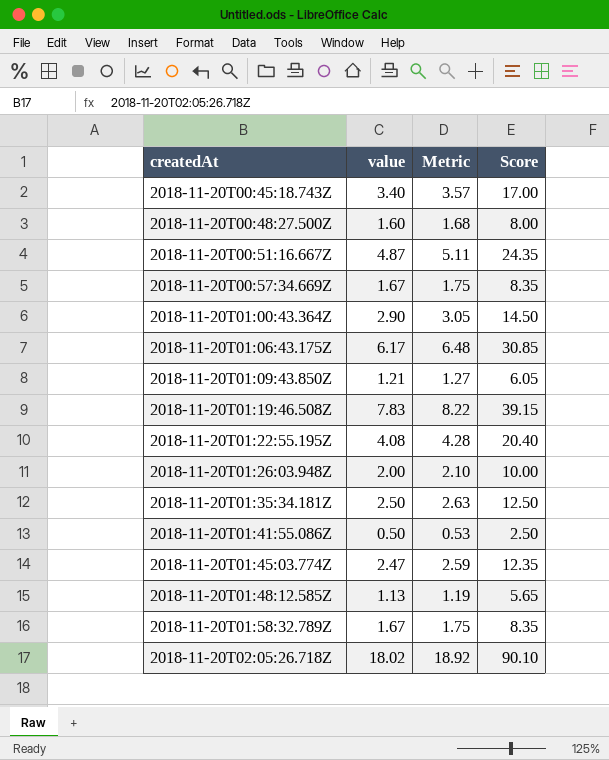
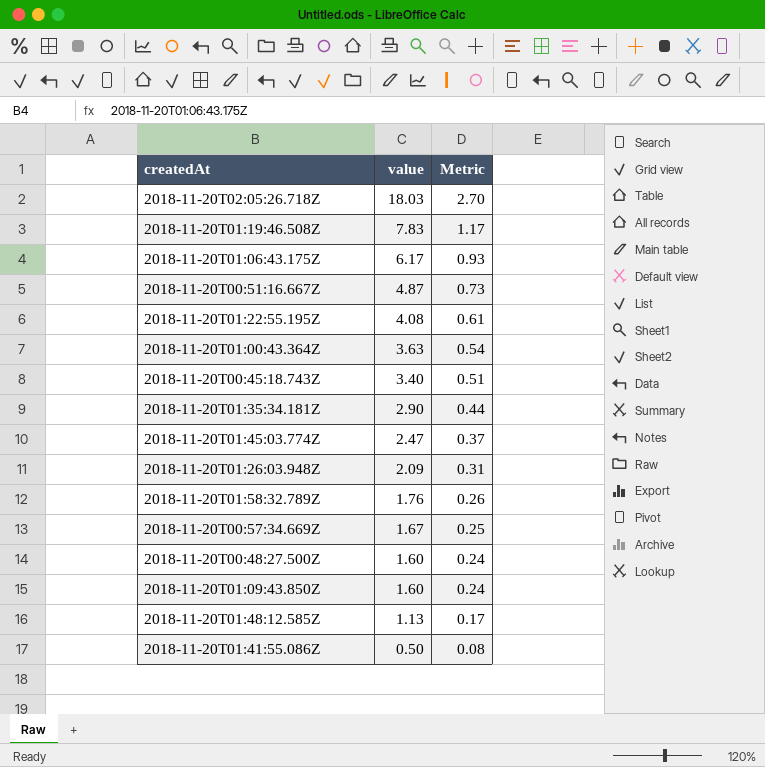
row order: createdAt ascending -> value descending
column Score | formula: [value] * 5 -> none
column Metric | formula: [value] * 1.05 -> [value] * 0.15
2018-11-20T02:05:26.718Z | value: 18.02 -> 18.03
2018-11-20T01:00:43.364Z | value: 2.90 -> 3.63
2018-11-20T01:35:34.181Z | value: 2.50 -> 2.90
2018-11-20T01:26:03.948Z | value: 2.00 -> 2.09
2018-11-20T01:58:32.789Z | value: 1.67 -> 1.76
2018-11-20T01:09:43.850Z | value: 1.21 -> 1.60

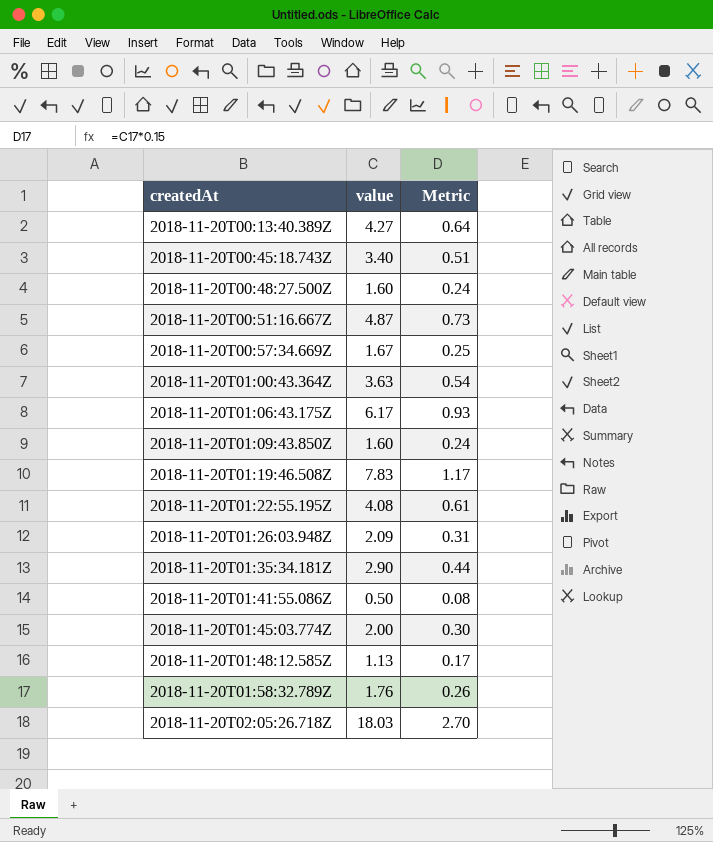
row order: value descending -> createdAt ascending
row 2018-11-20T00:13:40.389Z: none -> 4.27 | 0.64
2018-11-20T01:45:03.774Z | value: 2.47 -> 2.00
2018-11-20T01:45:03.774Z | Metric: 0.37 -> 0.30

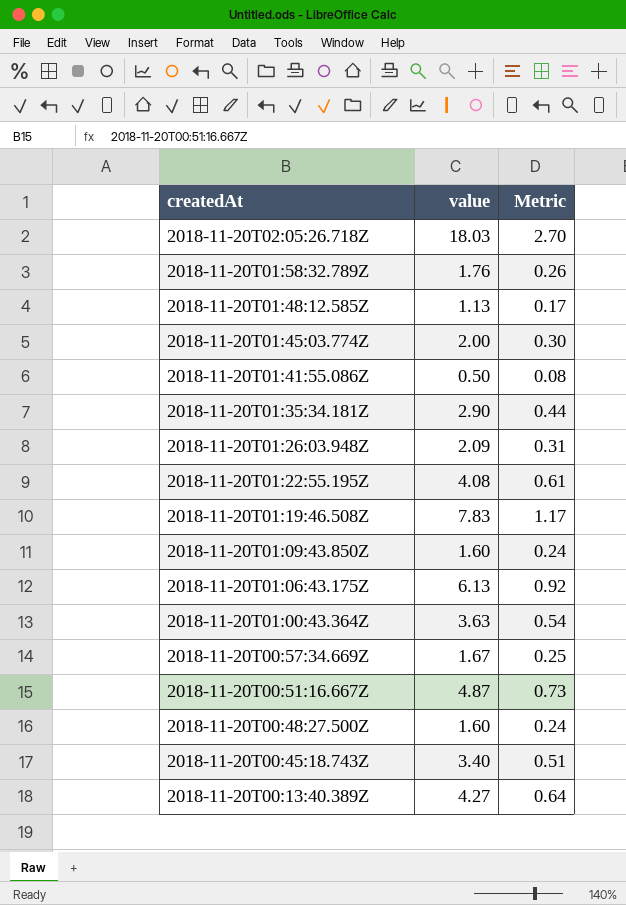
row order: createdAt ascending -> createdAt descending
2018-11-20T01:06:43.175Z | value: 6.17 -> 6.13
2018-11-20T01:06:43.175Z | Metric: 0.93 -> 0.92

